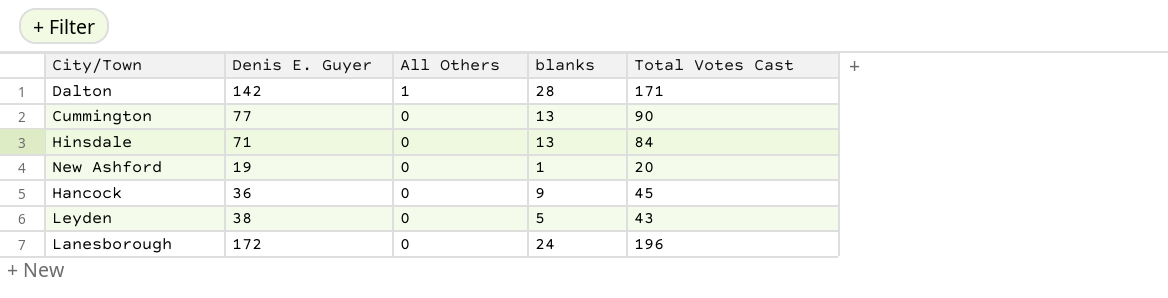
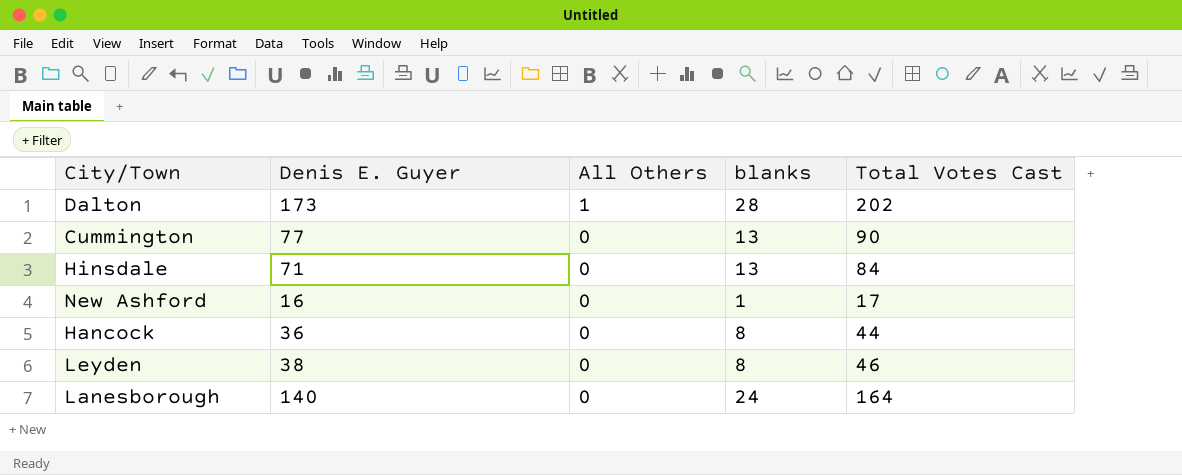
Dalton | Denis E. Guyer: 142 -> 173
Dalton | Total Votes Cast: 171 -> 202
New Ashford | Denis E. Guyer: 19 -> 16
New Ashford | Total Votes Cast: 20 -> 17
Hancock | blanks: 9 -> 8
Hancock | Total Votes Cast: 45 -> 44
Leyden | blanks: 5 -> 8
Leyden | Total Votes Cast: 43 -> 46
Lanesborough | Denis E. Guyer: 172 -> 140
Lanesborough | Total Votes Cast: 196 -> 164

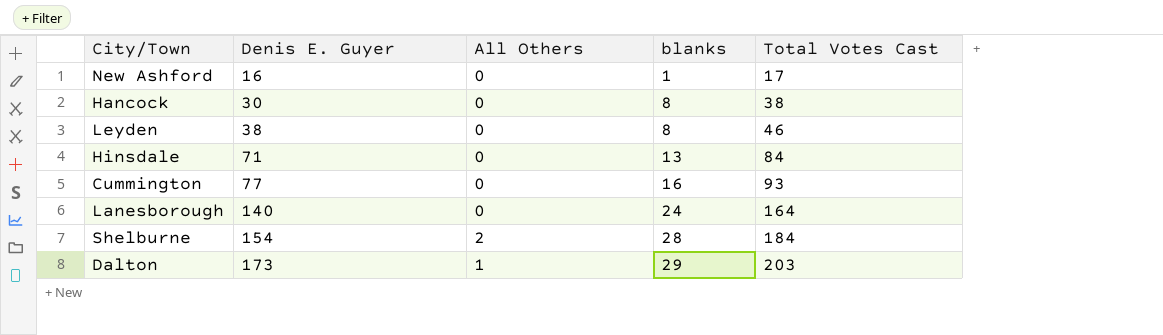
row order: All Others descending -> Denis E. Guyer ascending
Hancock | Denis E. Guyer: 36 -> 30
Hancock | Total Votes Cast: 44 -> 38
Cummington | blanks: 13 -> 16
Cummington | Total Votes Cast: 90 -> 93
row Shelburne: none -> 154 | 2 | 28 | 184
Dalton | blanks: 28 -> 29
Dalton | Total Votes Cast: 202 -> 203

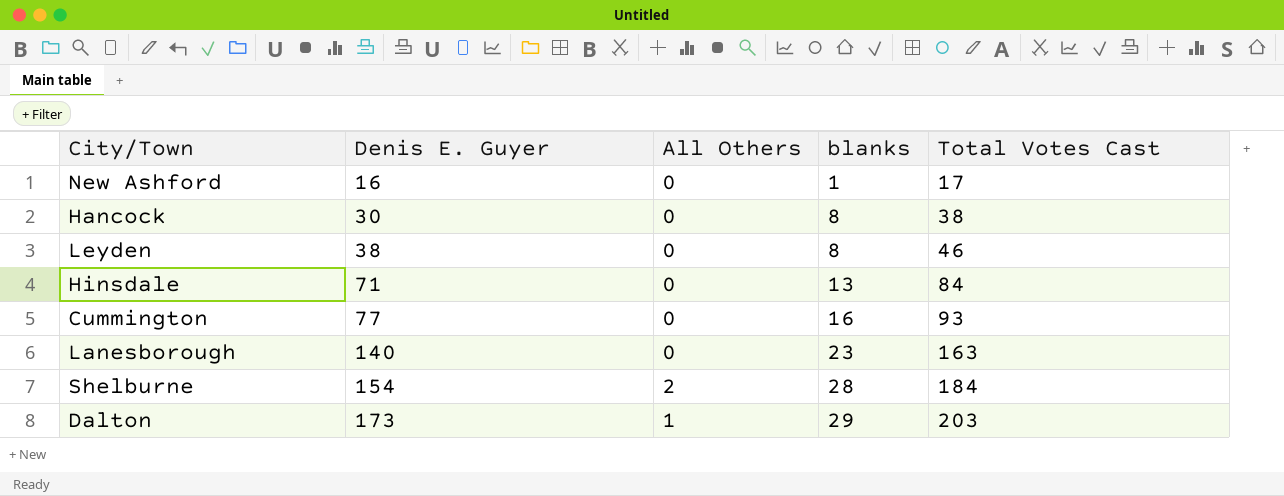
Lanesborough | blanks: 24 -> 23
Lanesborough | Total Votes Cast: 164 -> 163

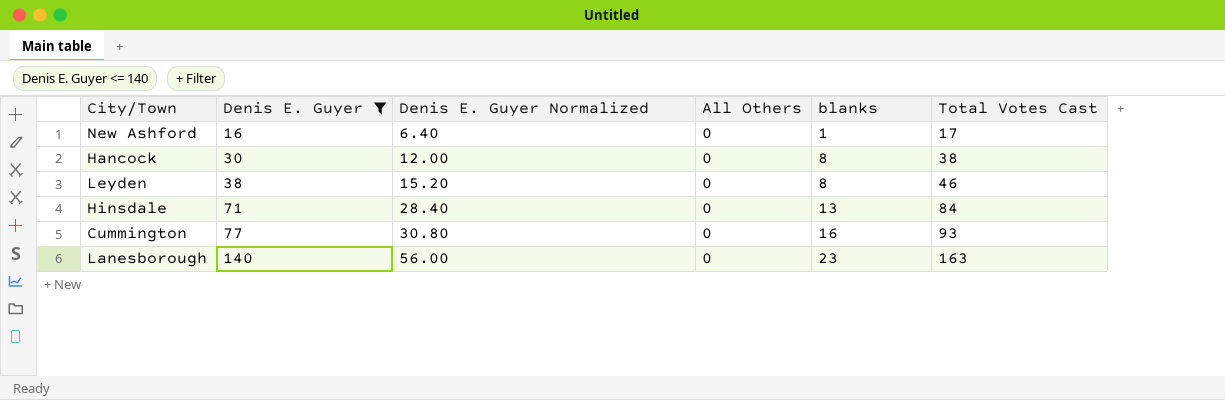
filter: none -> Denis E. Guyer <= 140
column Denis E. Guyer Normalized | formula: none -> [Denis E. Guyer] * 0.4

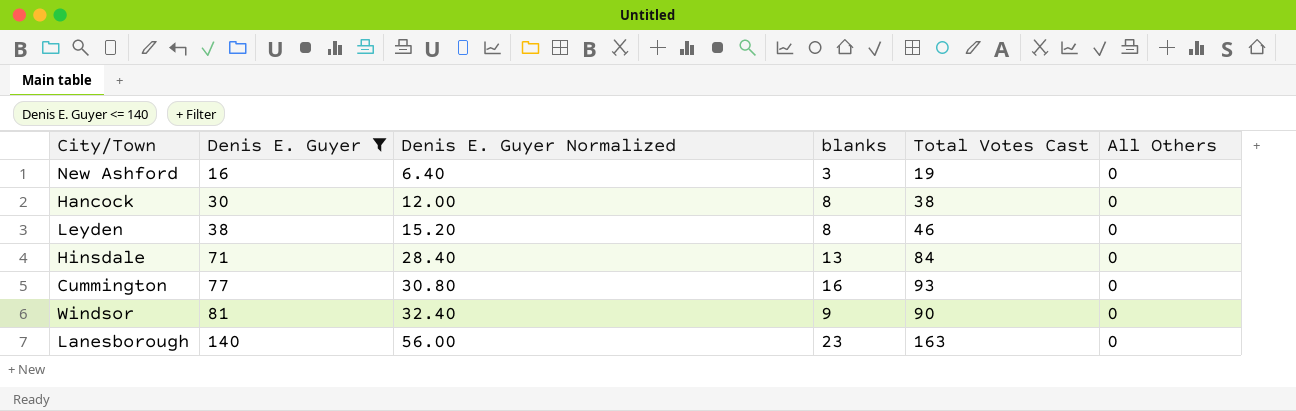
column All Others | position: 4 -> 6
New Ashford | blanks: 1 -> 3
New Ashford | Total Votes Cast: 17 -> 19
row Windsor: none -> 81 | 32.40 | 9 | 90 | 0

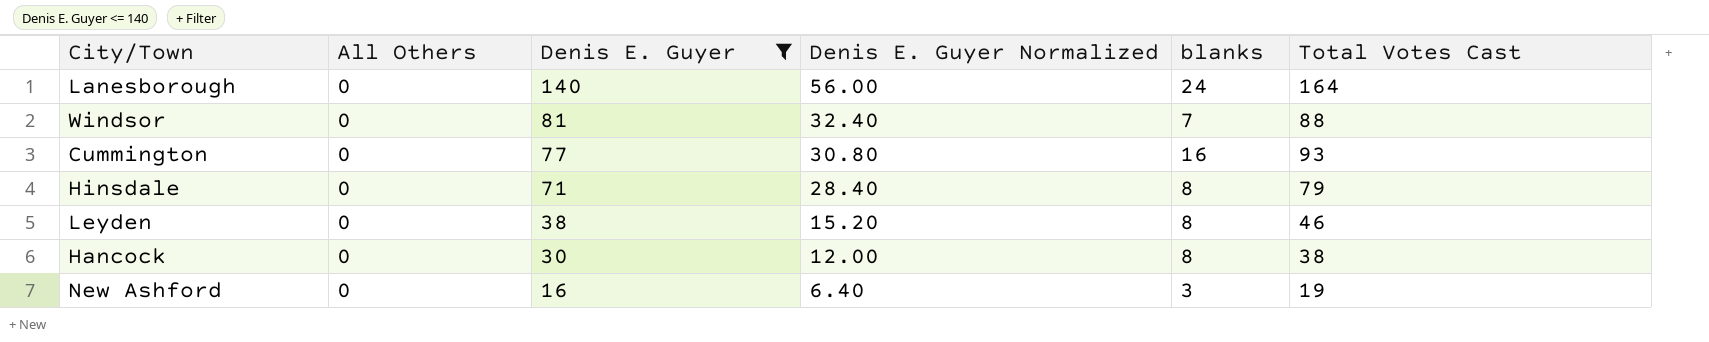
row order: Denis E. Guyer ascending -> Denis E. Guyer descending
column All Others | position: 6 -> 2
Lanesborough | blanks: 23 -> 24
Lanesborough | Total Votes Cast: 163 -> 164
Windsor | blanks: 9 -> 7
Windsor | Total Votes Cast: 90 -> 88
Hinsdale | blanks: 13 -> 8
Hinsdale | Total Votes Cast: 84 -> 79

